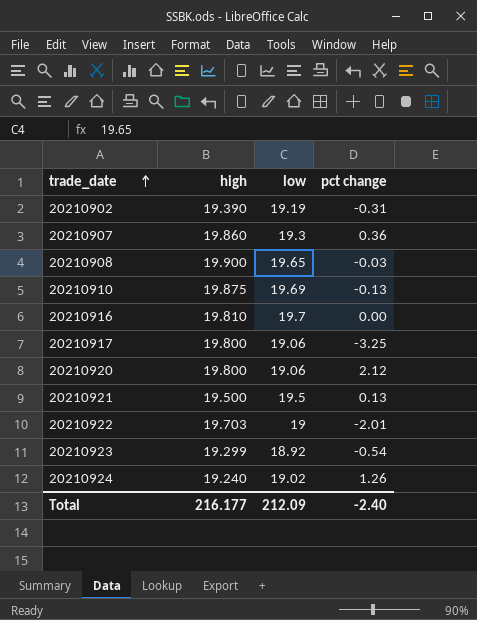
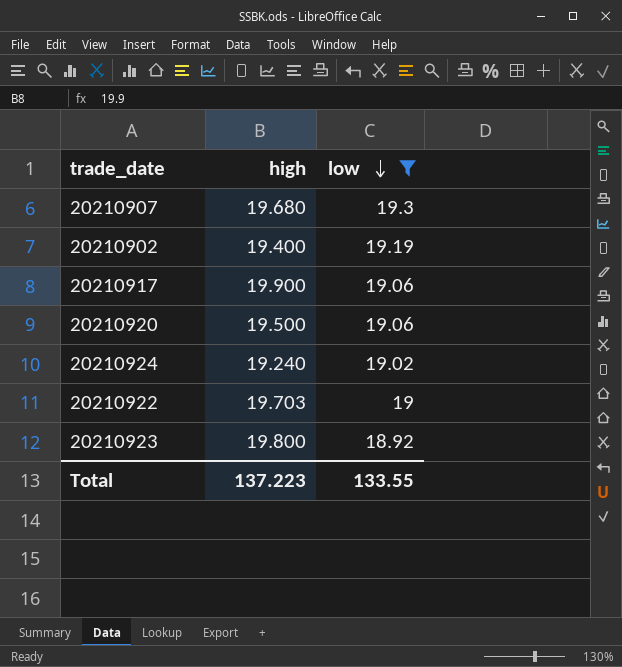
filter: none -> low <= 19.3
row order: trade_date ascending -> low descending
column pct change | position: 4 -> none
20210907 | high: 19.860 -> 19.680
20210902 | high: 19.390 -> 19.400
20210917 | high: 19.800 -> 19.900
20210920 | high: 19.800 -> 19.500
20210923 | high: 19.299 -> 19.800
Total | high: 216.177 -> 137.223
Total | low: 212.09 -> 133.55

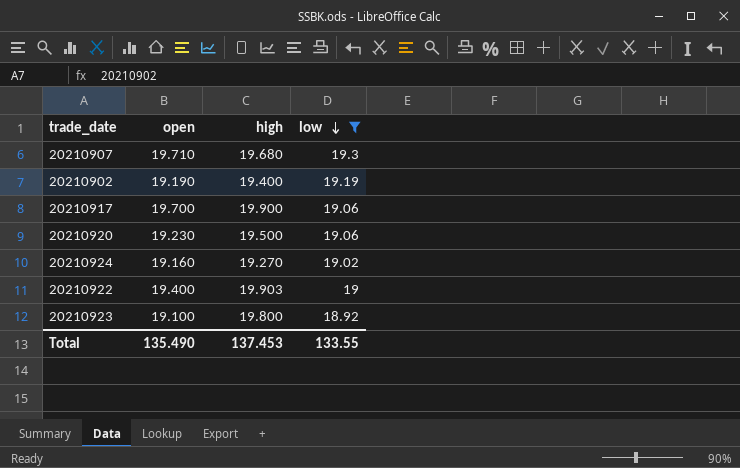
column open | position: none -> 2
20210924 | high: 19.240 -> 19.270
20210922 | high: 19.703 -> 19.903
Total | high: 137.223 -> 137.453

